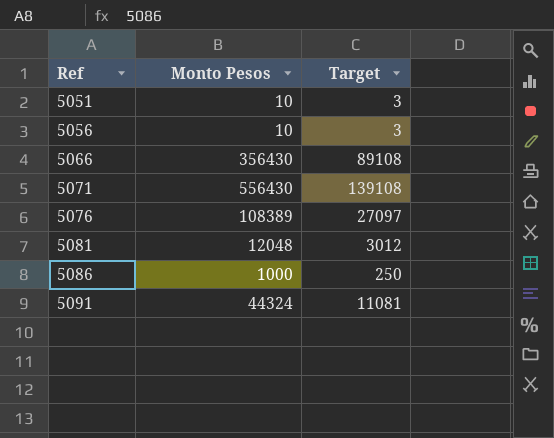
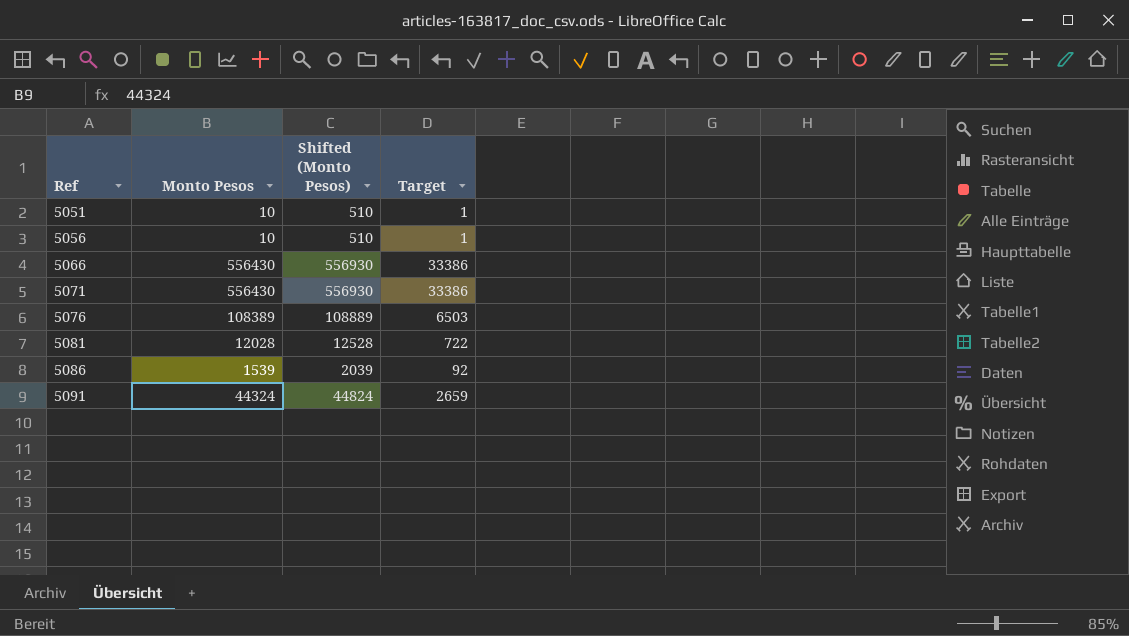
column Shifted (Monto Pesos) | formula: none -> [Monto Pesos] + 500
column Target | formula: [Monto Pesos] * 0.25 -> [Monto Pesos] * 0.06
5066 | Monto Pesos: 356430 -> 556430
5081 | Monto Pesos: 12048 -> 12028
5086 | Monto Pesos: 1000 -> 1539

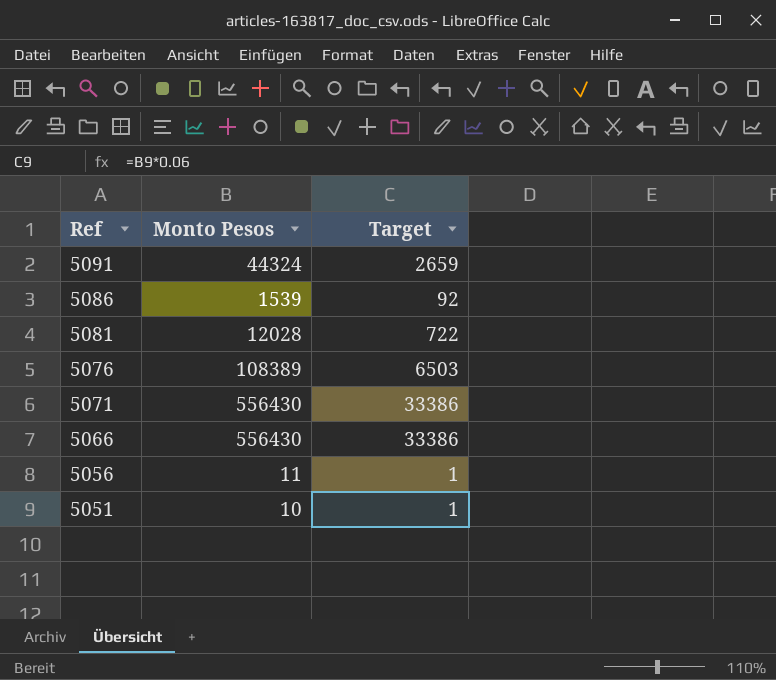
row order: Ref ascending -> Ref descending
column Shifted (Monto Pesos) | formula: [Monto Pesos] + 500 -> none
5056 | Monto Pesos: 10 -> 11

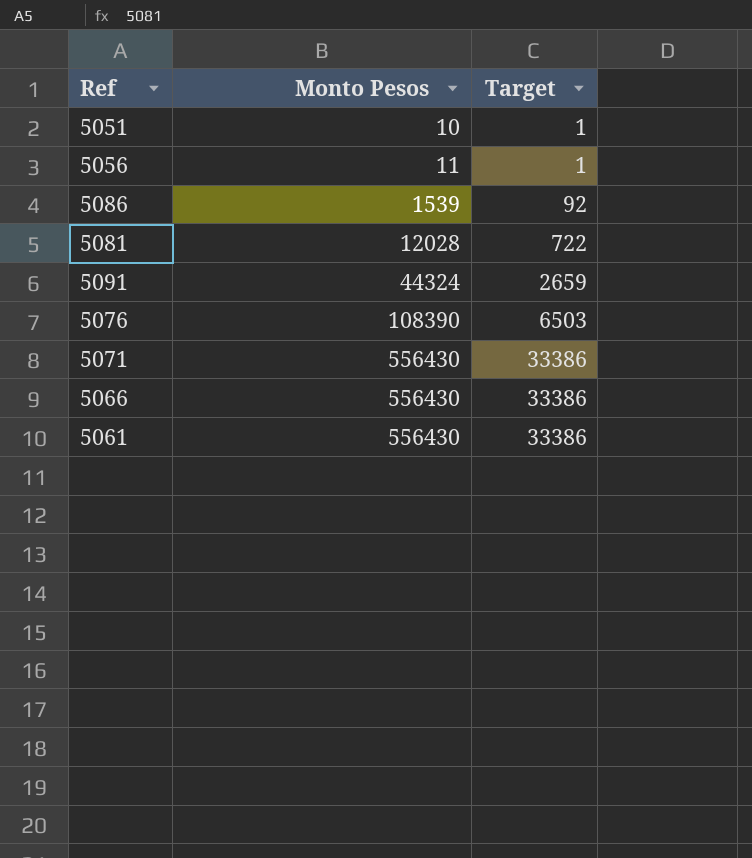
row order: Ref descending -> Monto Pesos ascending
5076 | Monto Pesos: 108389 -> 108390
row 5061: none -> 556430 | 33386

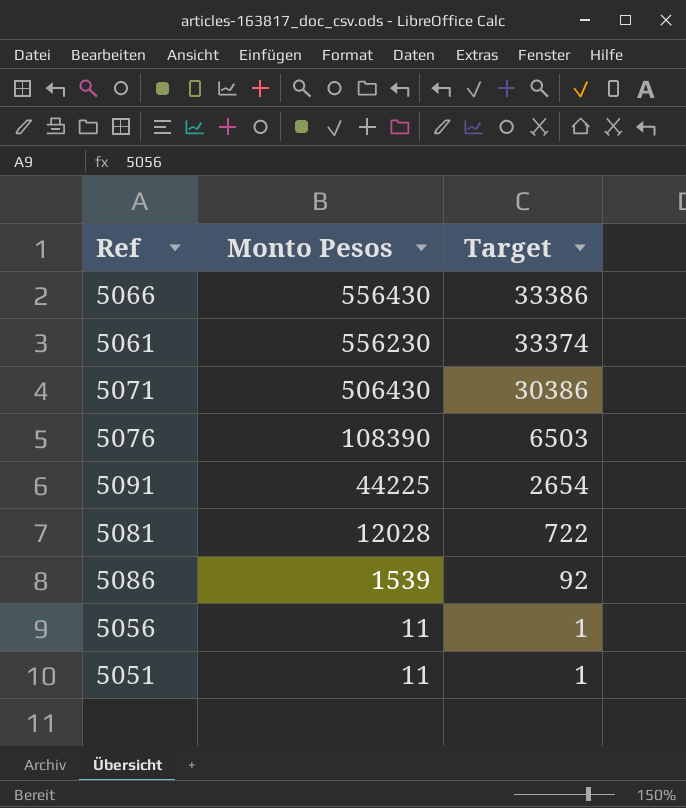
row order: Monto Pesos ascending -> Monto Pesos descending
5061 | Monto Pesos: 556430 -> 556230
5061 | Target: 33386 -> 33374
5071 | Monto Pesos: 556430 -> 506430
5071 | Target: 33386 -> 30386
5091 | Monto Pesos: 44324 -> 44225
5091 | Target: 2659 -> 2654
5051 | Monto Pesos: 10 -> 11

